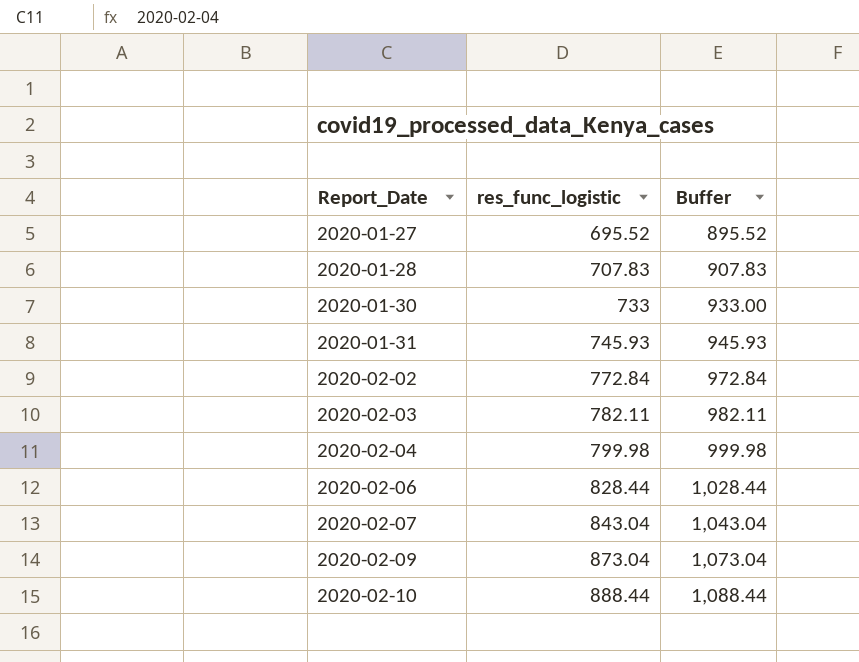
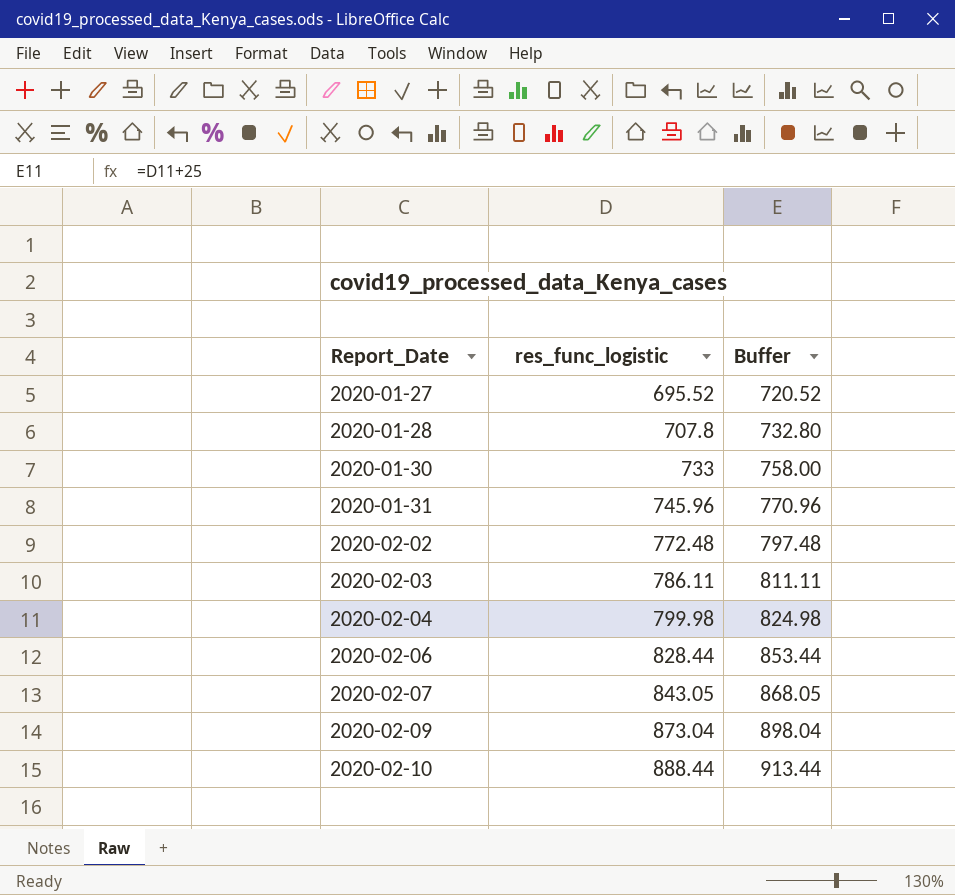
column Buffer | formula: [res_func_logistic] + 200 -> [res_func_logistic] + 25
2020-01-28 | res_func_logistic: 707.83 -> 707.8
2020-01-31 | res_func_logistic: 745.93 -> 745.96
2020-02-02 | res_func_logistic: 772.84 -> 772.48
2020-02-03 | res_func_logistic: 782.11 -> 786.11
2020-02-07 | res_func_logistic: 843.04 -> 843.05

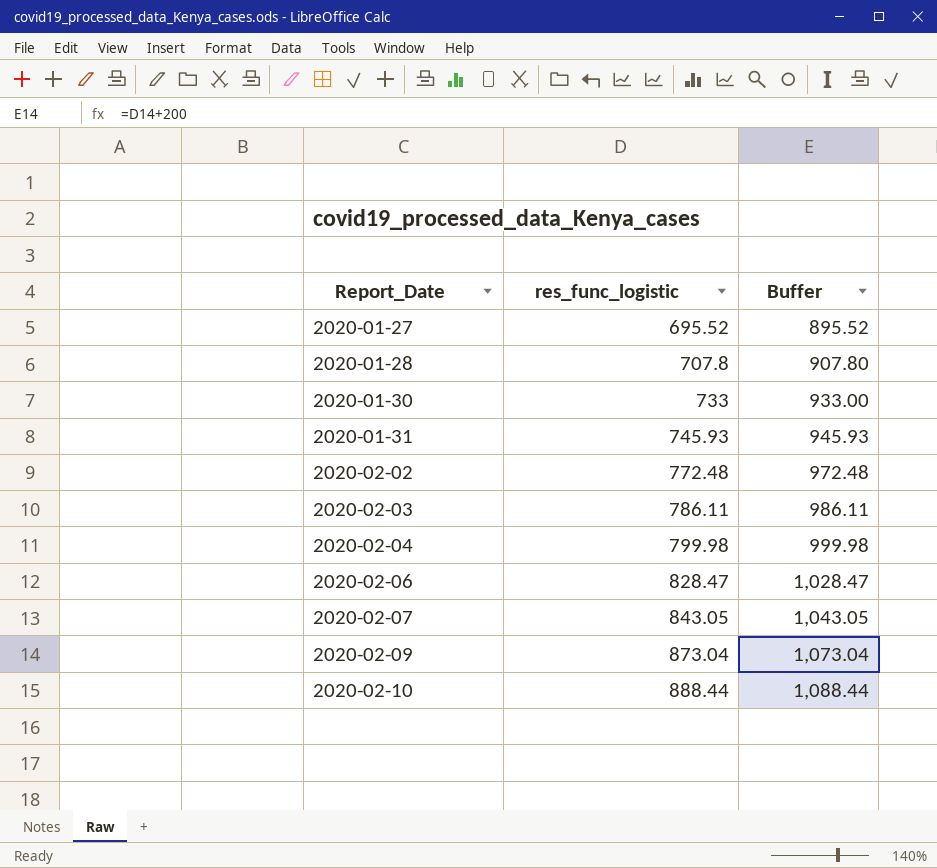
column Buffer | formula: [res_func_logistic] + 25 -> [res_func_logistic] + 200
2020-01-31 | res_func_logistic: 745.96 -> 745.93
2020-02-06 | res_func_logistic: 828.44 -> 828.47

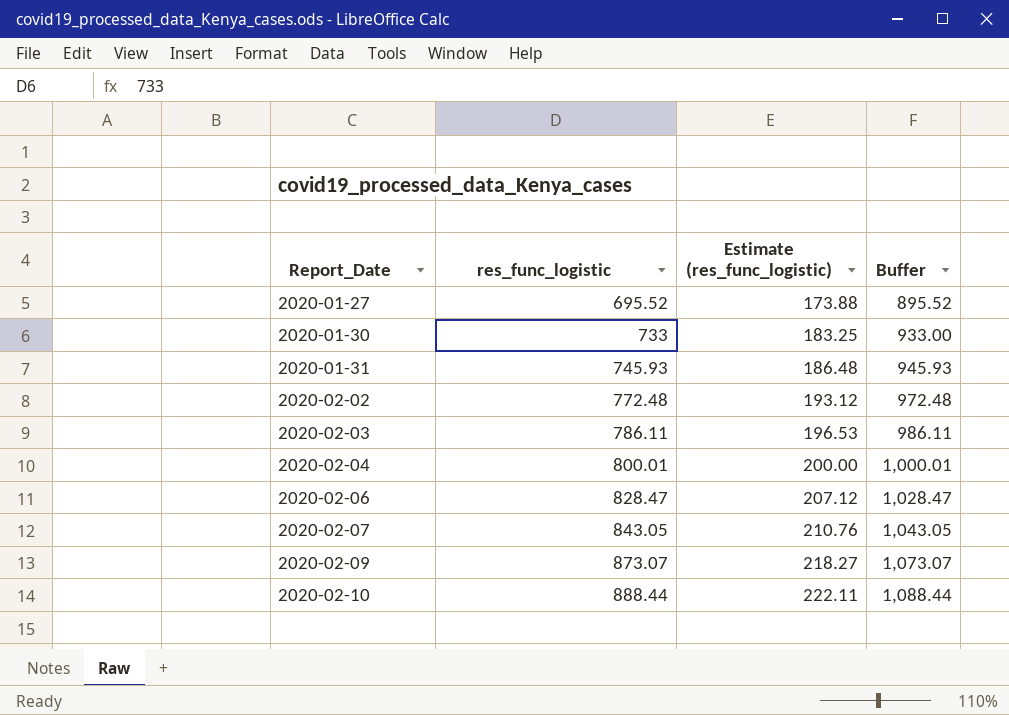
column Estimate (res_func_logistic) | formula: none -> [res_func_logistic] * 0.25
row 2020-01-28: 707.8 | 907.80 -> none
2020-02-04 | res_func_logistic: 799.98 -> 800.01
2020-02-04 | Buffer: 999.98 -> 1,000.01
2020-02-09 | res_func_logistic: 873.04 -> 873.07
2020-02-09 | Buffer: 1,073.04 -> 1,073.07

